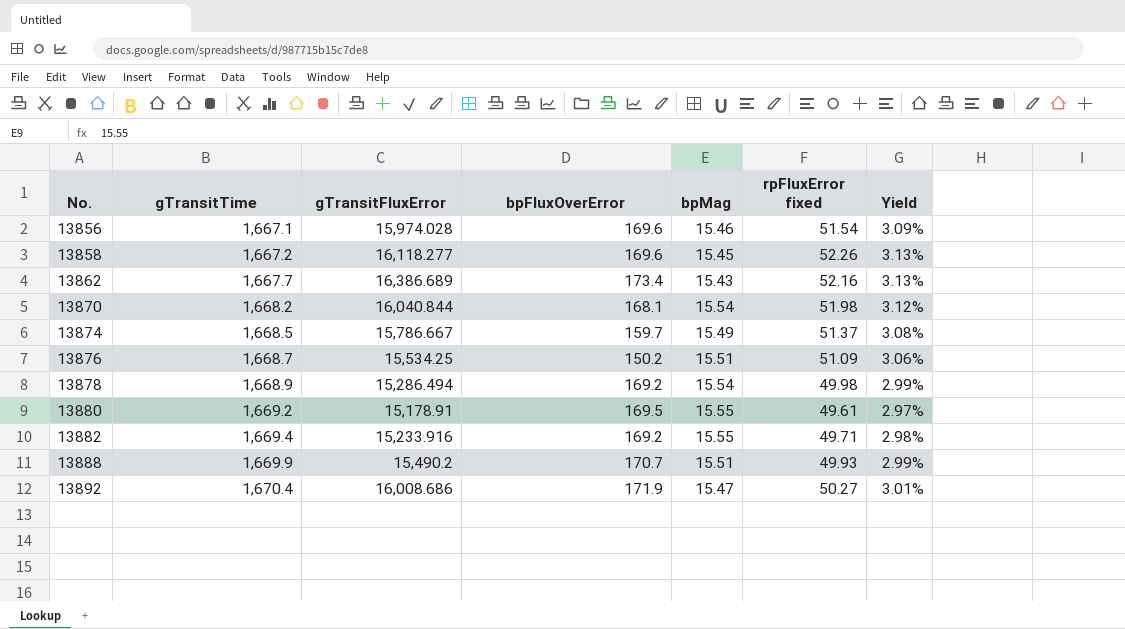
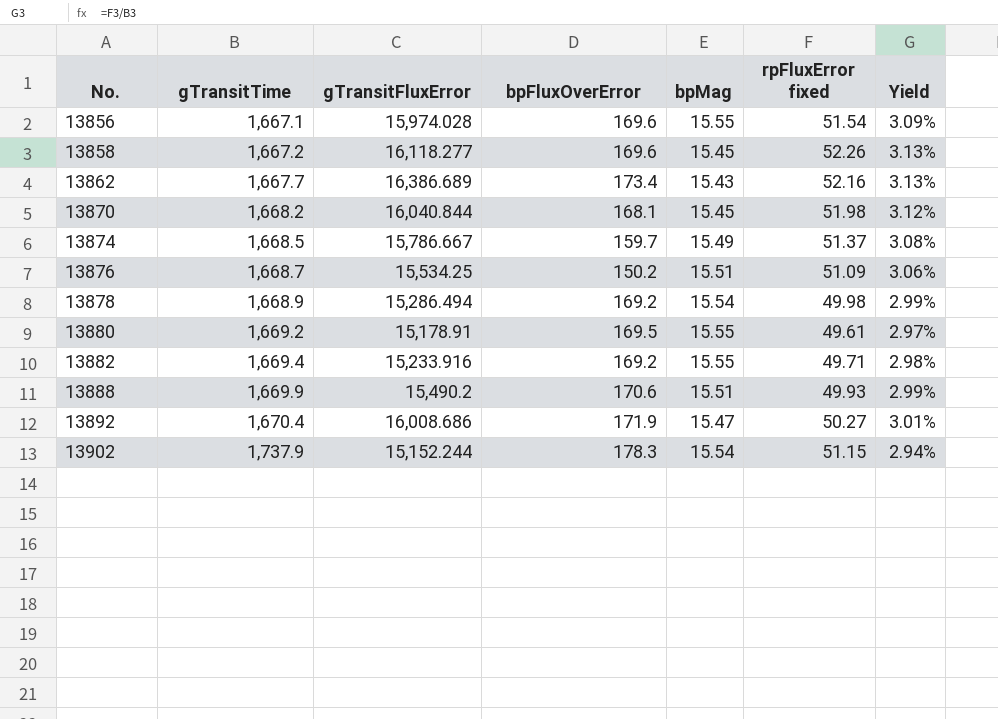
13856 | bpMag: 15.46 -> 15.55
13870 | bpMag: 15.54 -> 15.45
13888 | bpFluxOverError: 170.7 -> 170.6
row 13902: none -> 1,737.9 | 15,152.244 | 178.3 | 15.54 | 51.15 | 2.94%

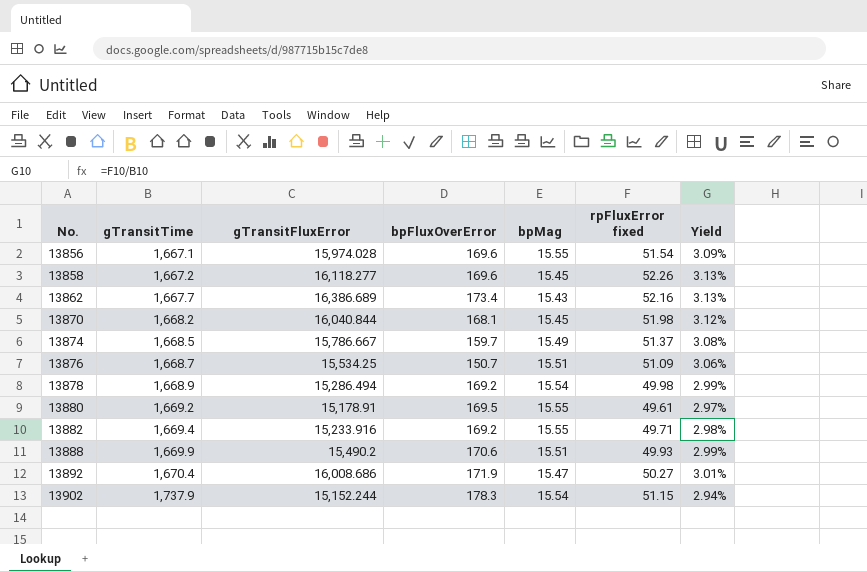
13876 | bpFluxOverError: 150.2 -> 150.7

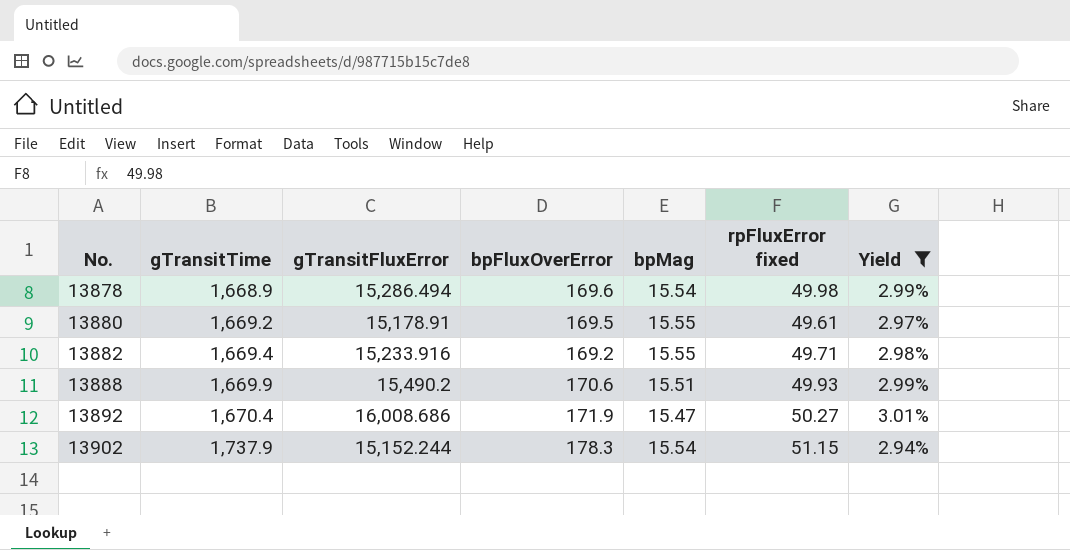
filter: none -> Yield <= 3.01%
13878 | bpFluxOverError: 169.2 -> 169.6

